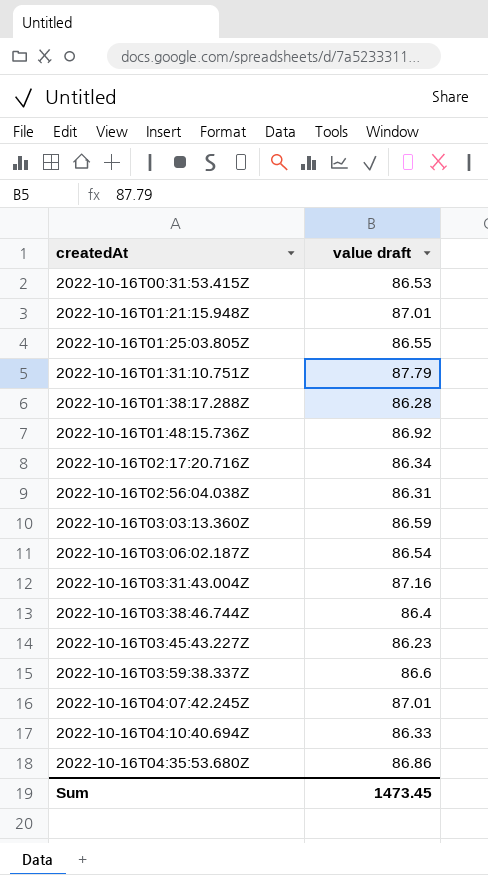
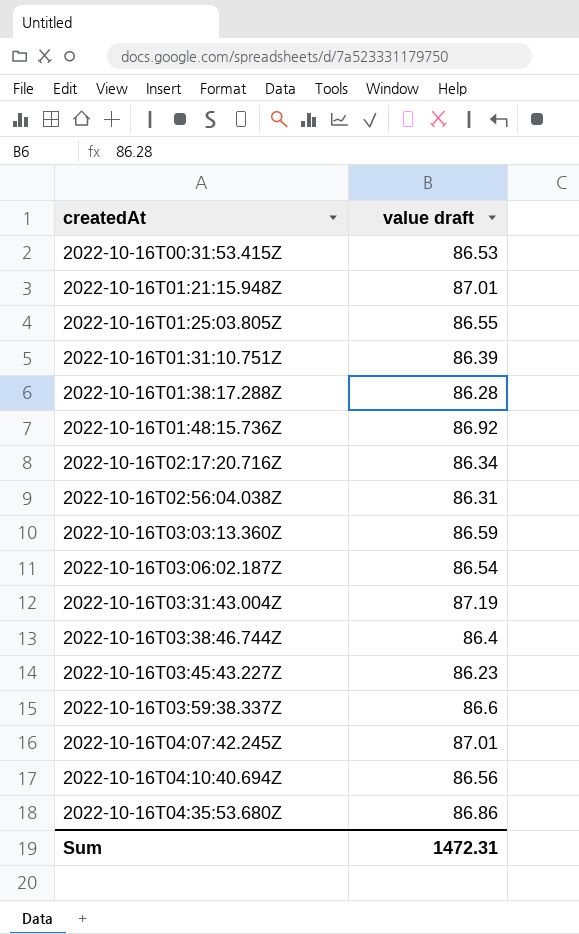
2022-10-16T01:31:10.751Z | value draft: 87.79 -> 86.39
2022-10-16T03:31:43.004Z | value draft: 87.16 -> 87.19
2022-10-16T04:10:40.694Z | value draft: 86.33 -> 86.56
Sum | value draft: 1473.45 -> 1472.31

